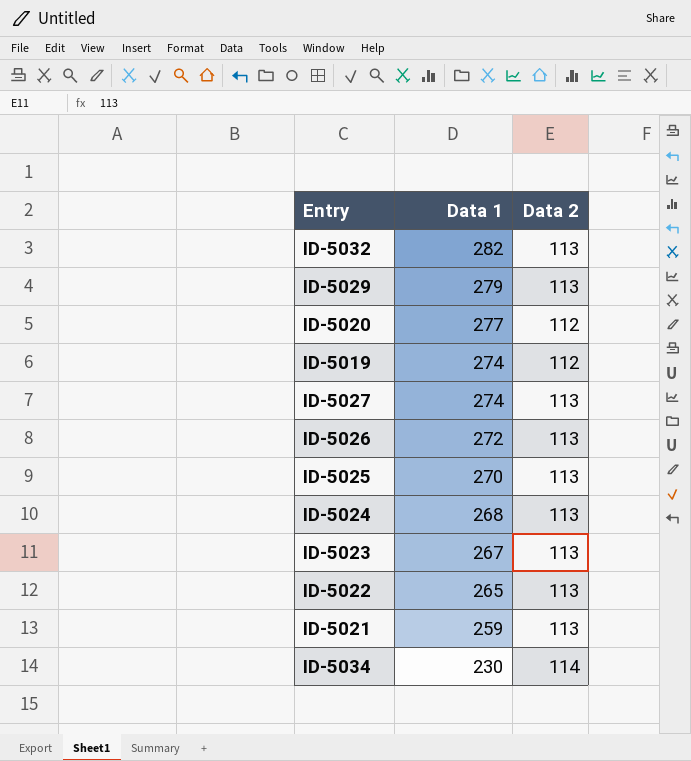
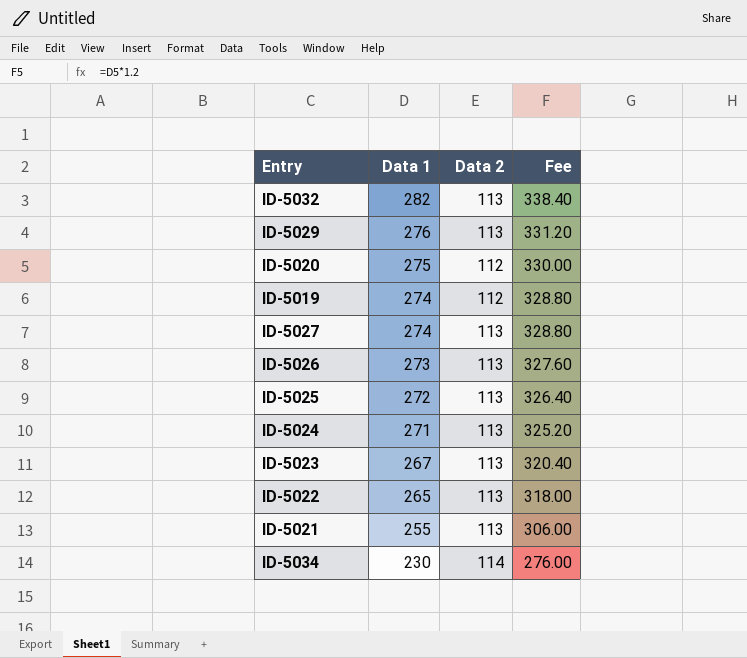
column Fee | formula: none -> [Data 1] * 1.2
ID-5029 | Data 1: 279 -> 276
ID-5020 | Data 1: 277 -> 275
ID-5026 | Data 1: 272 -> 273
ID-5025 | Data 1: 270 -> 272
ID-5024 | Data 1: 268 -> 271
ID-5021 | Data 1: 259 -> 255

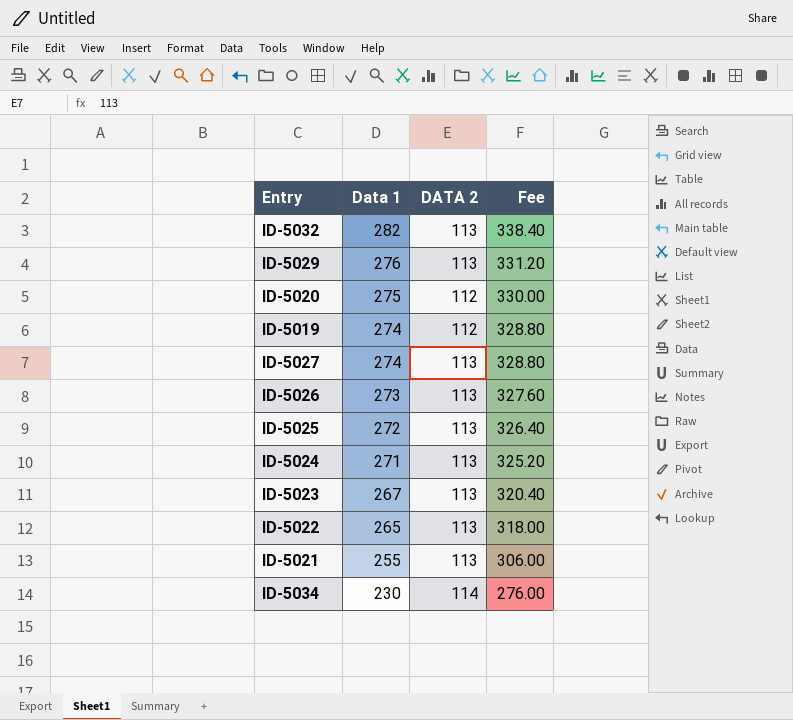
column name: Data 2 -> DATA 2

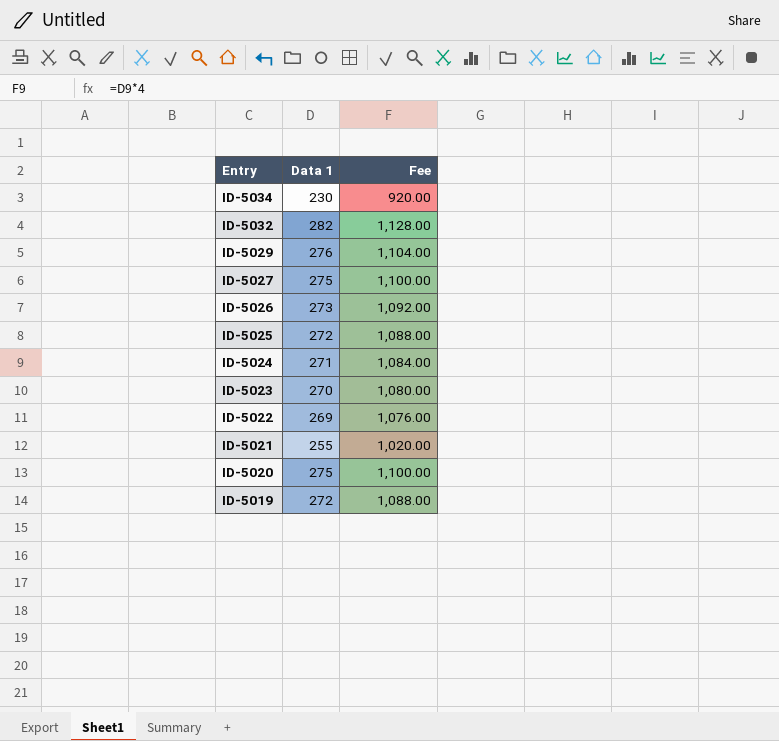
row order: Data 1 descending -> Entry descending
column DATA 2 | position: 3 -> none
column Fee | formula: [Data 1] * 1.2 -> [Data 1] * 4
ID-5027 | Data 1: 274 -> 275
ID-5023 | Data 1: 267 -> 270
ID-5022 | Data 1: 265 -> 269
ID-5019 | Data 1: 274 -> 272

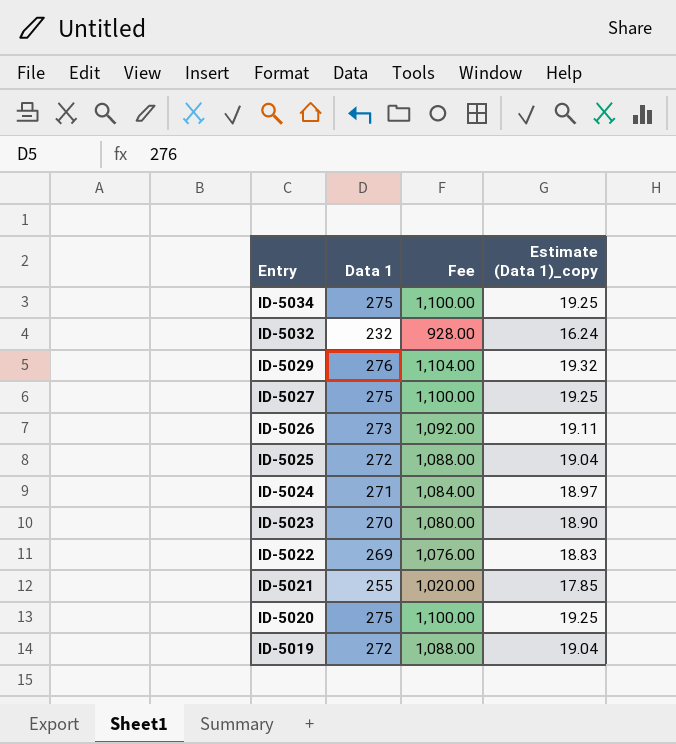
column Estimate (Data 1)_copy | formula: none -> [Data 1] * 0.07
ID-5034 | Data 1: 230 -> 275
ID-5034 | Fee: 920.00 -> 1,100.00
ID-5032 | Data 1: 282 -> 232
ID-5032 | Fee: 1,128.00 -> 928.00

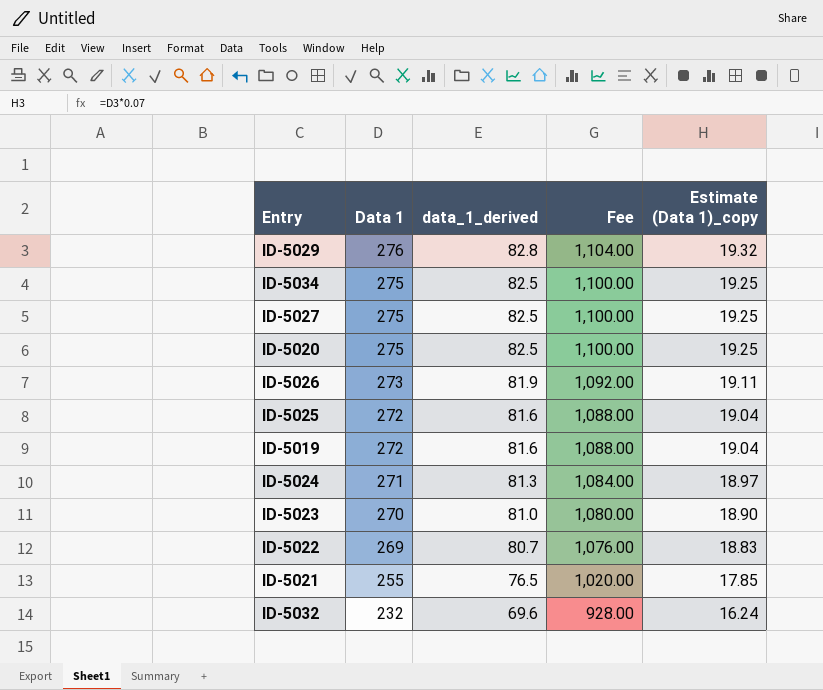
row order: Entry descending -> Data 1 descending
column data_1_derived | formula: none -> [Data 1] * 0.3

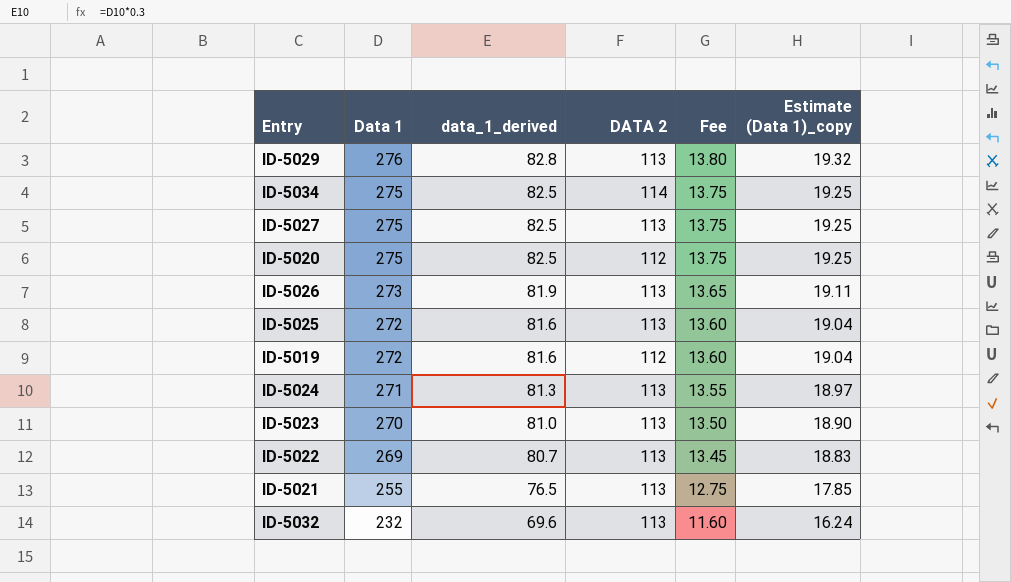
column DATA 2 | position: none -> 4
column Fee | formula: [Data 1] * 4 -> [Data 1] * 0.05

